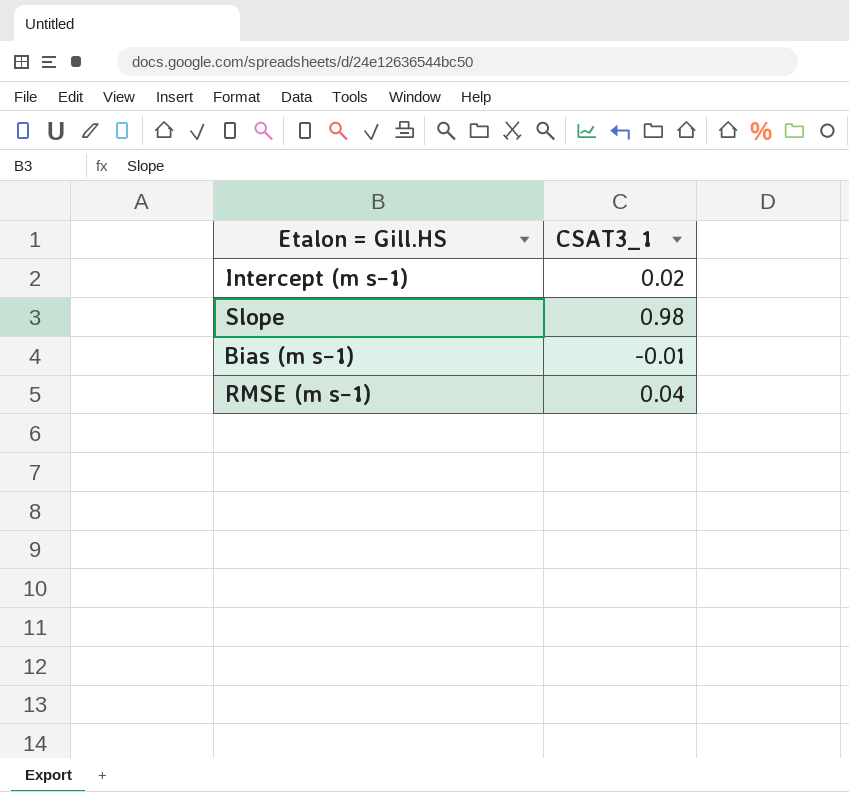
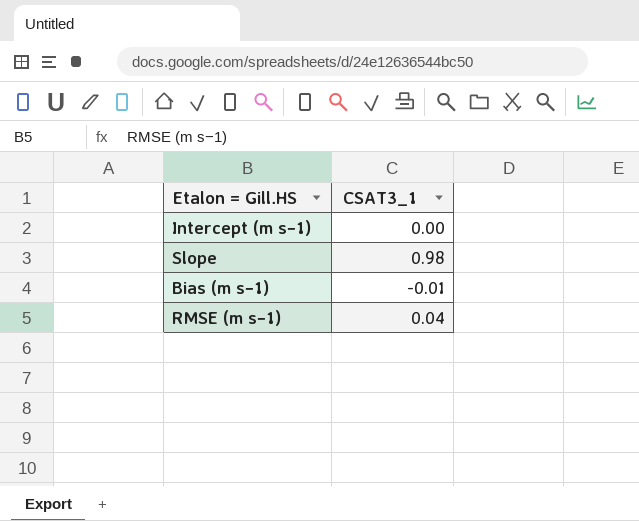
Intercept (m s−1) | CSAT3_1: 0.02 -> 0.00

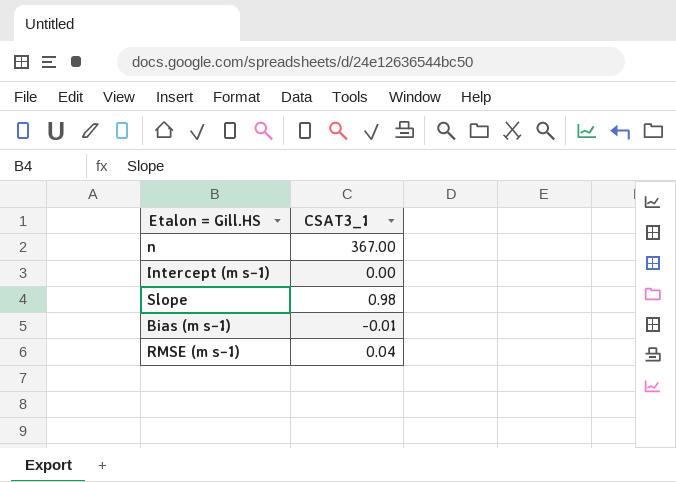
row n: none -> 367.00

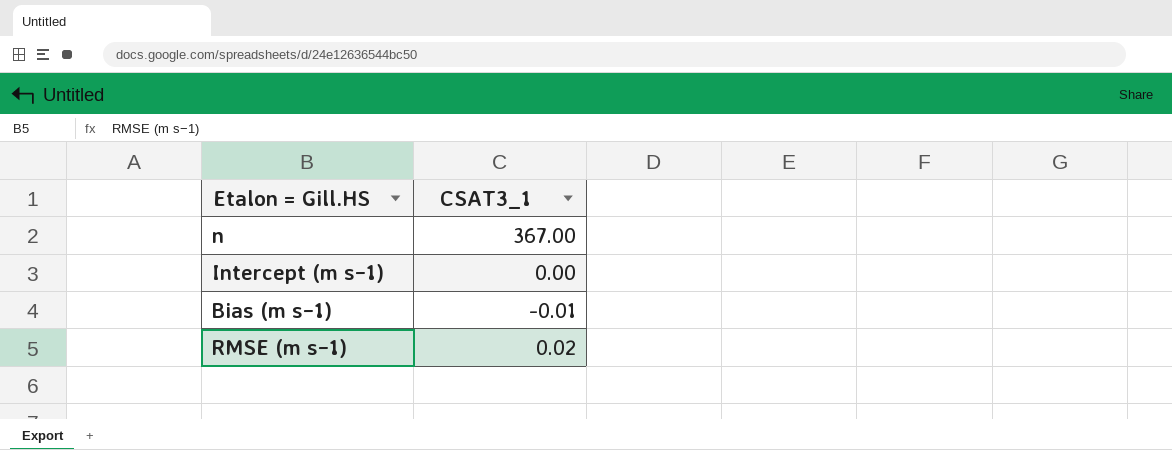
row Slope: 0.98 -> none
RMSE (m s−1) | CSAT3_1: 0.04 -> 0.02

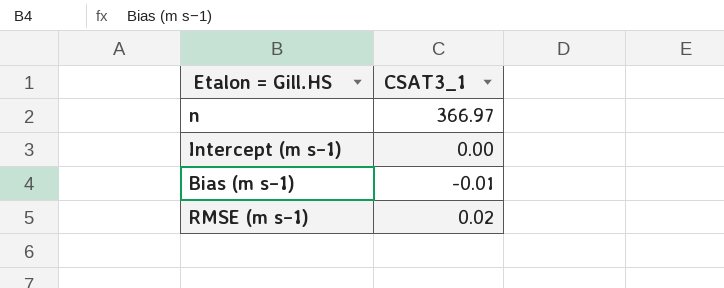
n | CSAT3_1: 367.00 -> 366.97

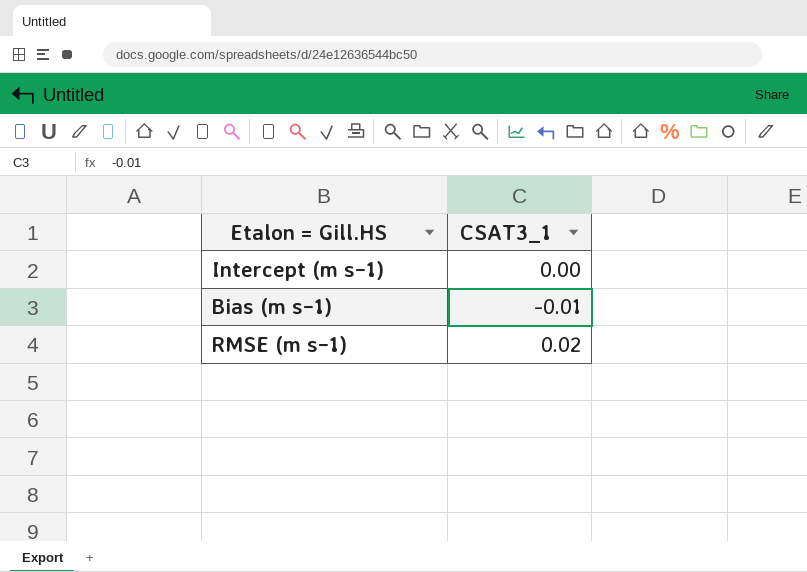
row n: 366.97 -> none

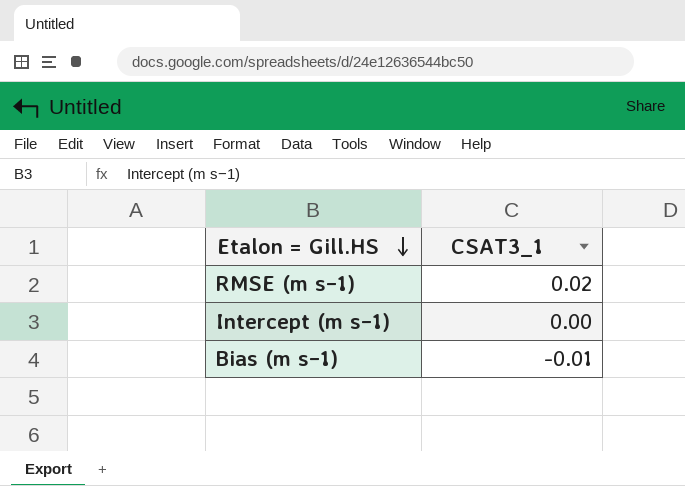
row order: none -> Etalon = Gill.HS descending

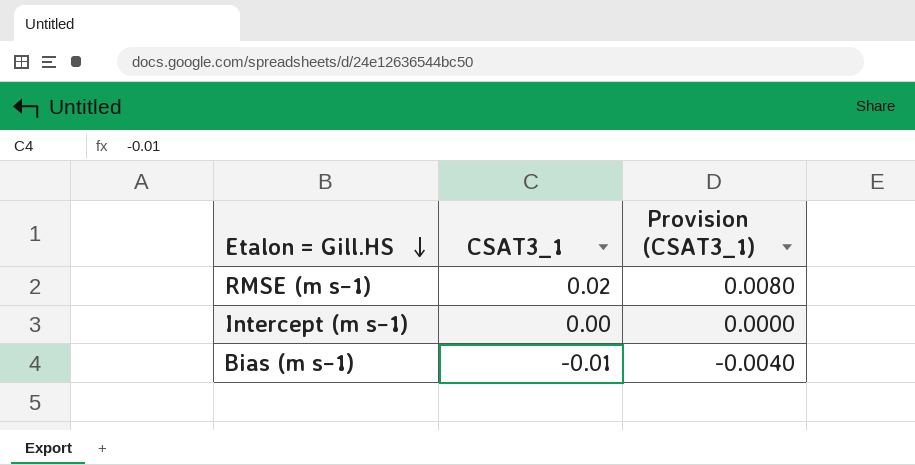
column Provision (CSAT3_1) | formula: none -> [CSAT3_1] * 0.4

